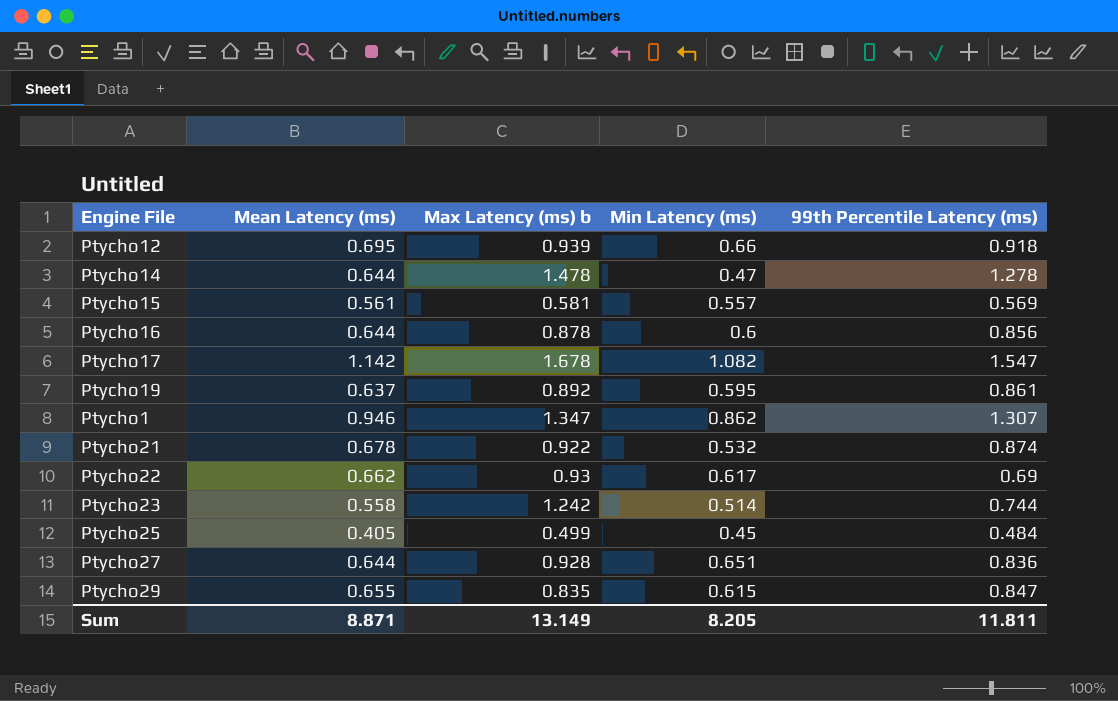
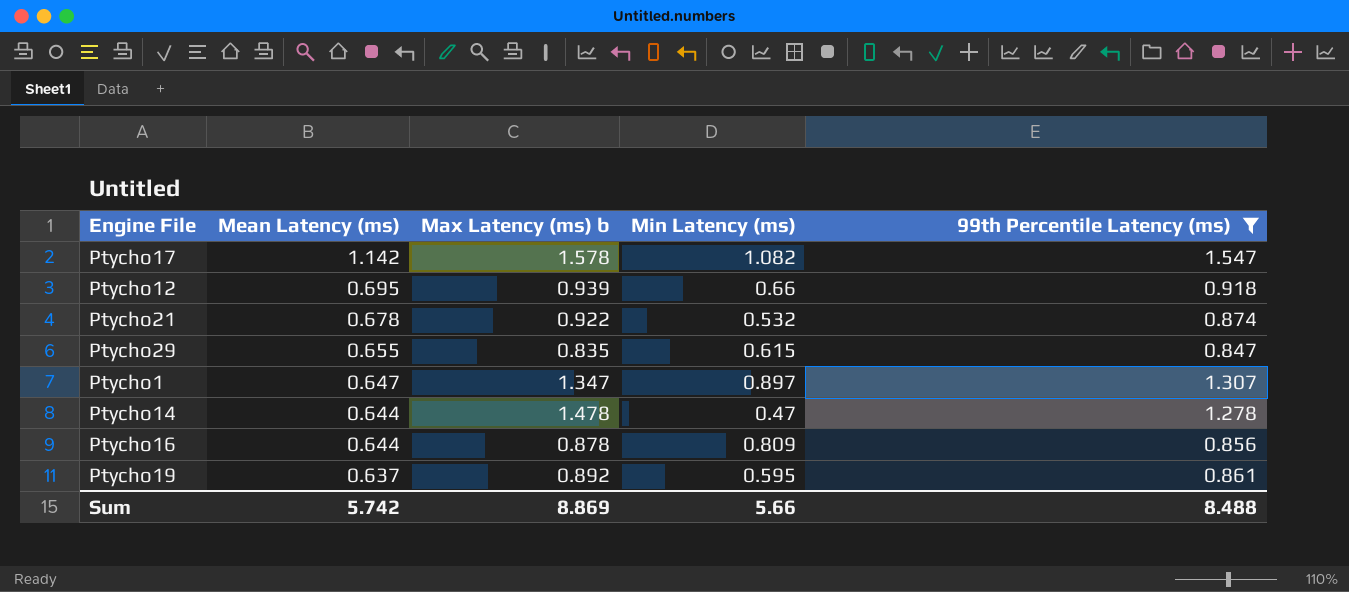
filter: none -> 99th Percentile Latency (ms) >= 0.847
row order: none -> Mean Latency (ms) descending
Ptycho17 | Max Latency (ms) b: 1.678 -> 1.578
Ptycho1 | Mean Latency (ms): 0.946 -> 0.647
Ptycho1 | Min Latency (ms): 0.862 -> 0.897
Ptycho16 | Min Latency (ms): 0.6 -> 0.809
Sum | Mean Latency (ms): 8.871 -> 5.742
Sum | Max Latency (ms) b: 13.149 -> 8.869
Sum | Min Latency (ms): 8.205 -> 5.66
Sum | 99th Percentile Latency (ms): 11.811 -> 8.488

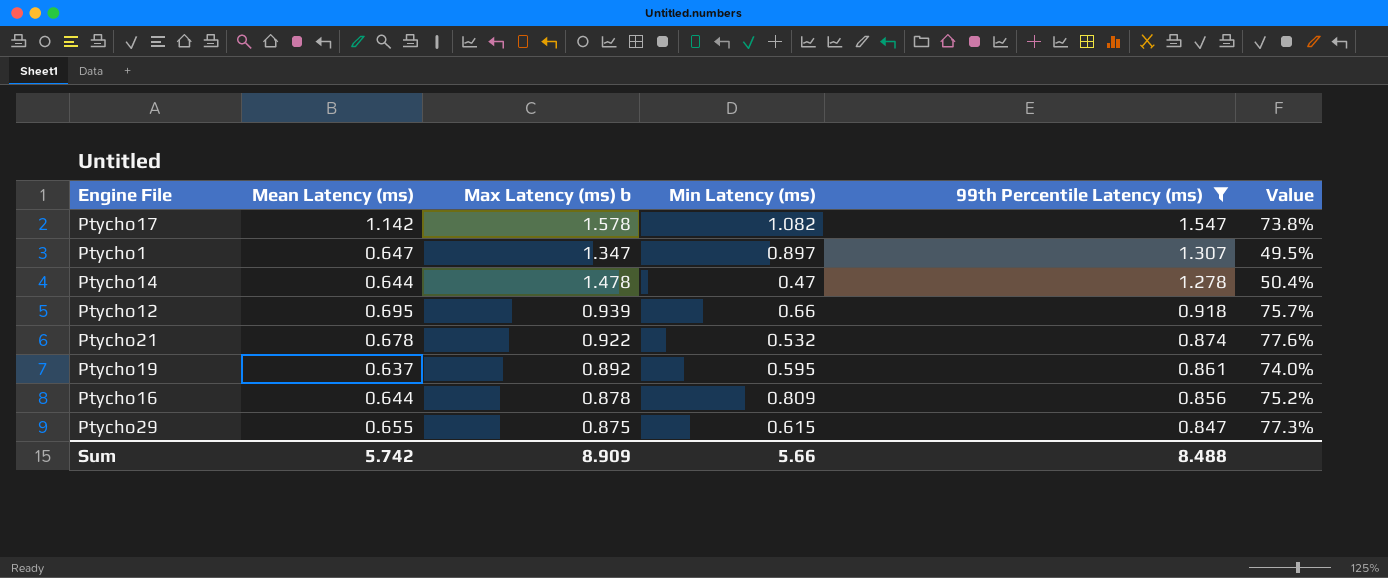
row order: Mean Latency (ms) descending -> 99th Percentile Latency (ms) descending
column Value | formula: none -> [Mean Latency (ms)] / [99th Percentile Latency (ms)]
Ptycho29 | Max Latency (ms) b: 0.835 -> 0.875
Sum | Max Latency (ms) b: 8.869 -> 8.909

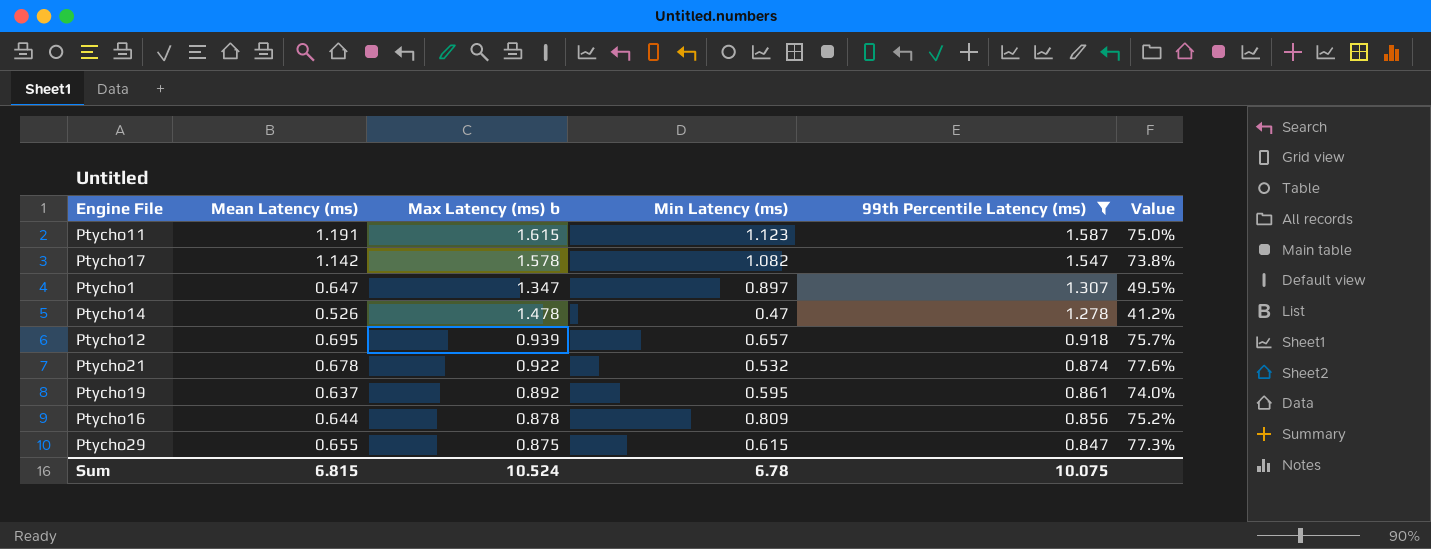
row Ptycho11: none -> 1.191 | 1.615 | 1.123 | 1.587 | 75.0%
Ptycho14 | Mean Latency (ms): 0.644 -> 0.526
Ptycho14 | Value: 50.4% -> 41.2%
Ptycho12 | Min Latency (ms): 0.66 -> 0.657
Sum | Mean Latency (ms): 5.742 -> 6.815
Sum | Max Latency (ms) b: 8.909 -> 10.524
Sum | Min Latency (ms): 5.66 -> 6.78
Sum | 99th Percentile Latency (ms): 8.488 -> 10.075

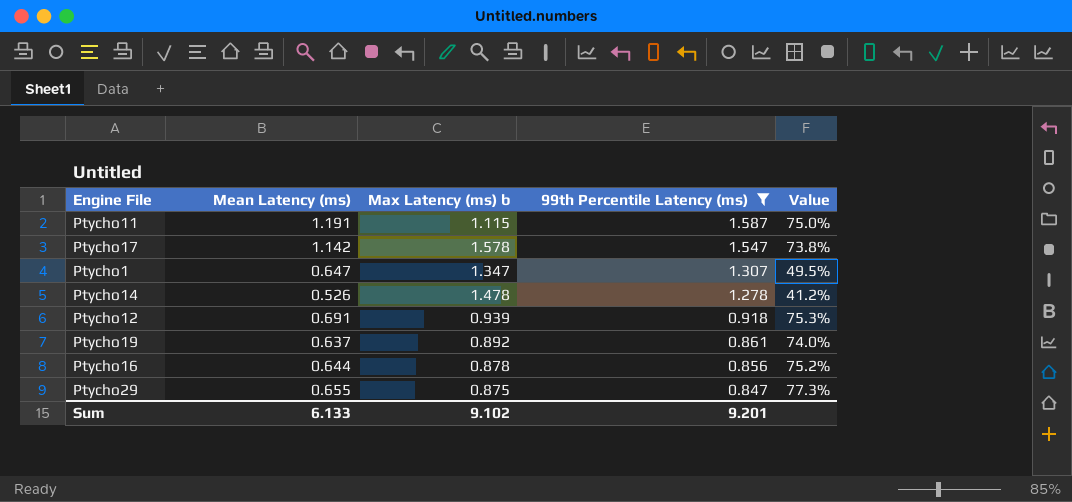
column Min Latency (ms) | position: 4 -> none
row Ptycho21: 0.678 | 0.922 | 0.532 | 0.874 | 77.6% -> none
Ptycho11 | Max Latency (ms) b: 1.615 -> 1.115
Ptycho12 | Mean Latency (ms): 0.695 -> 0.691
Ptycho12 | Value: 75.7% -> 75.3%
Sum | Mean Latency (ms): 6.815 -> 6.133
Sum | Max Latency (ms) b: 10.524 -> 9.102
Sum | 99th Percentile Latency (ms): 10.075 -> 9.201

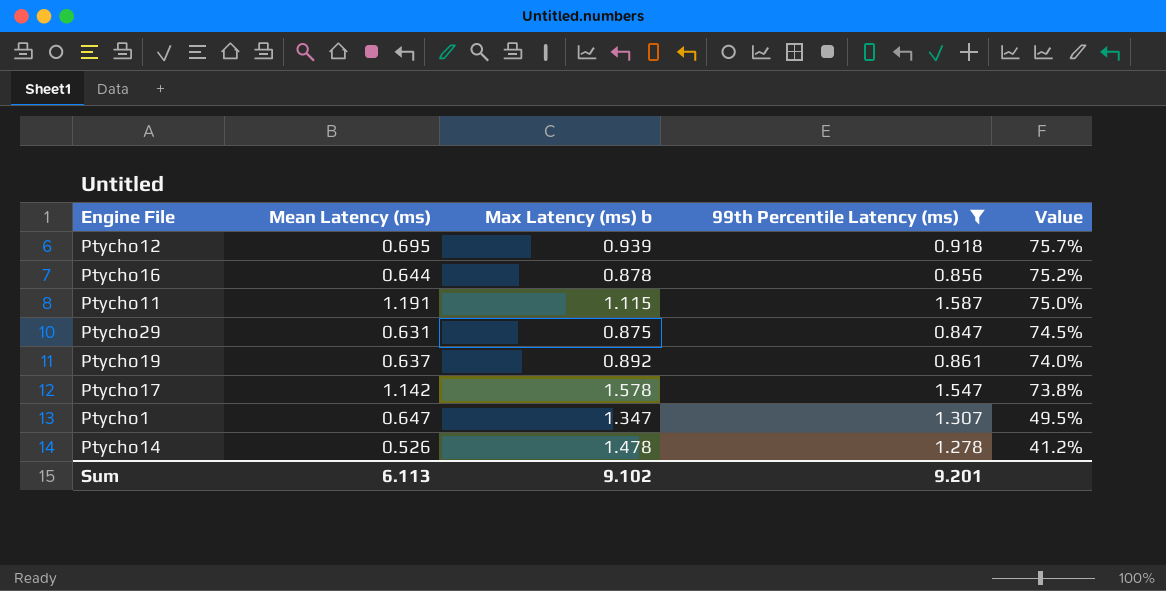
row order: 99th Percentile Latency (ms) descending -> Value descending
Ptycho12 | Mean Latency (ms): 0.691 -> 0.695
Ptycho12 | Value: 75.3% -> 75.7%
Ptycho29 | Mean Latency (ms): 0.655 -> 0.631
Ptycho29 | Value: 77.3% -> 74.5%
Sum | Mean Latency (ms): 6.133 -> 6.113

